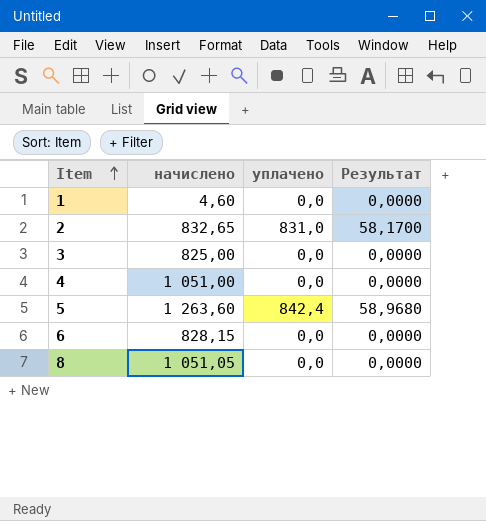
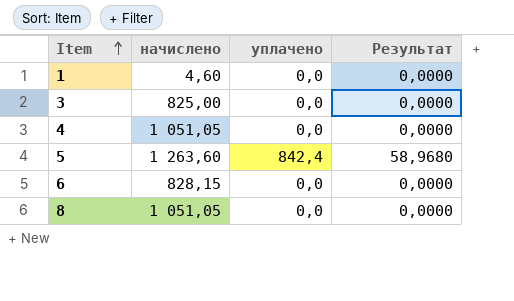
row 2: 832,65 | 831,0 | 58,1700 -> none
4 | начислено: 1 051,00 -> 1 051,05

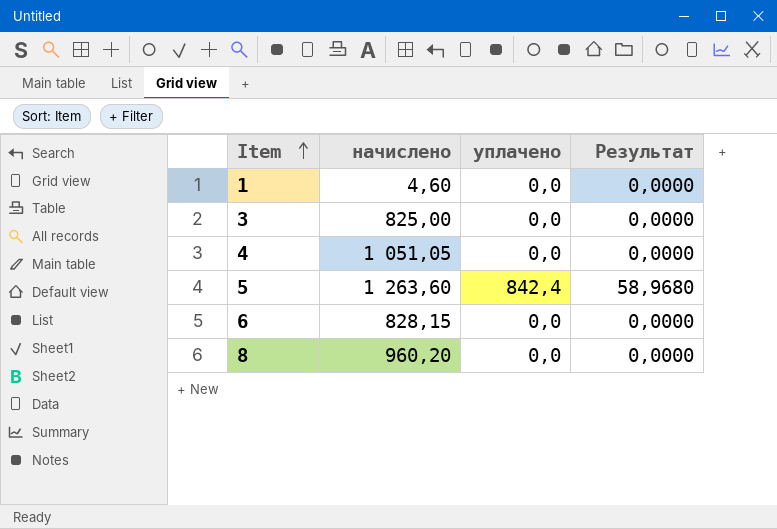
8 | начислено: 1 051,05 -> 960,20

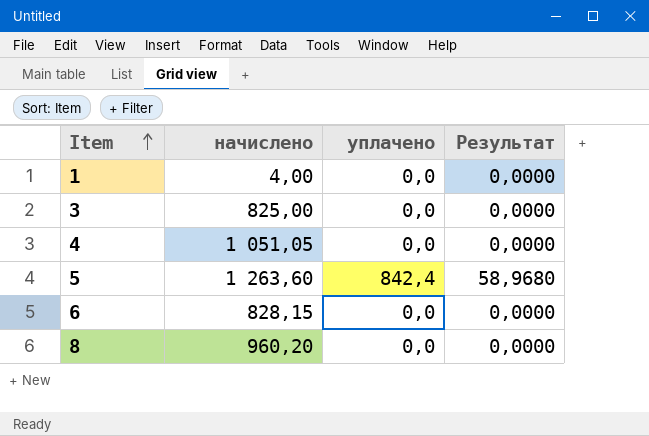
1 | начислено: 4,60 -> 4,00

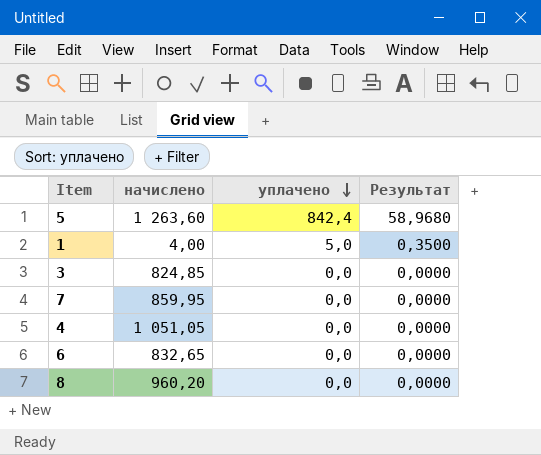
row order: Item ascending -> уплачено descending
1 | уплачено: 0,0 -> 5,0
1 | Результат: 0,0000 -> 0,3500
3 | начислено: 825,00 -> 824,85
row 7: none -> 859,95 | 0,0 | 0,0000
6 | начислено: 828,15 -> 832,65

